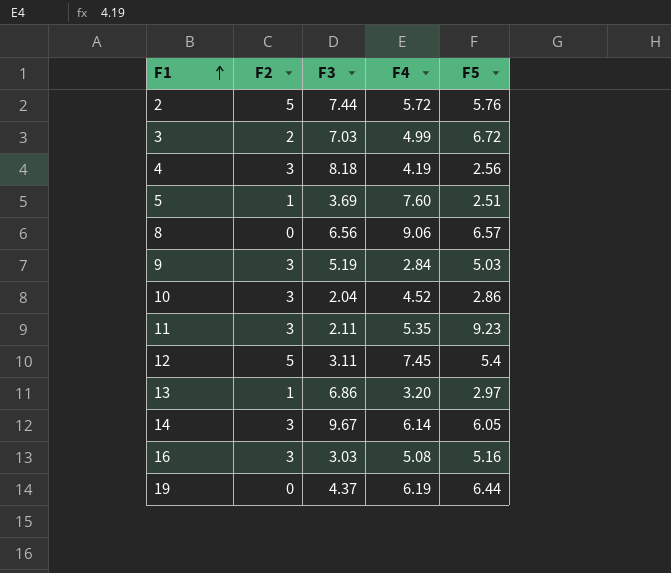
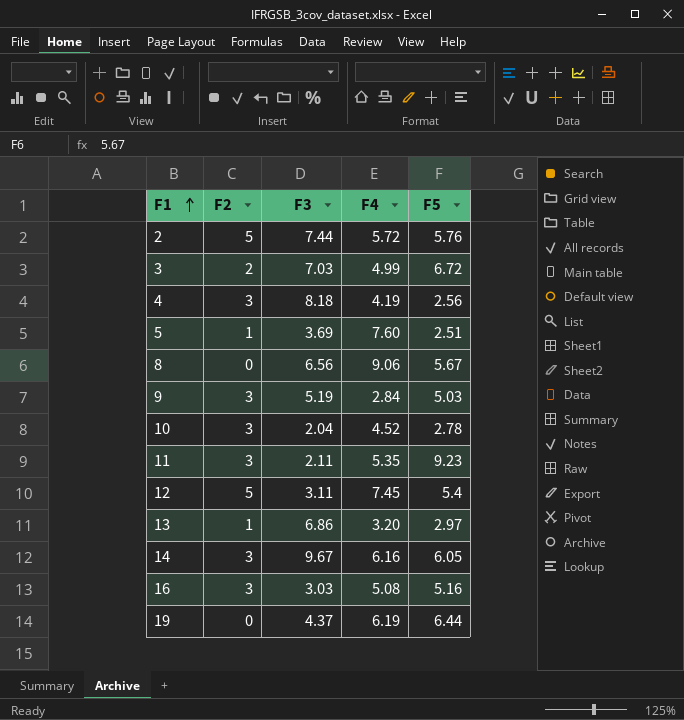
8 | F5: 6.57 -> 5.67
10 | F5: 2.86 -> 2.78
14 | F4: 6.14 -> 6.16

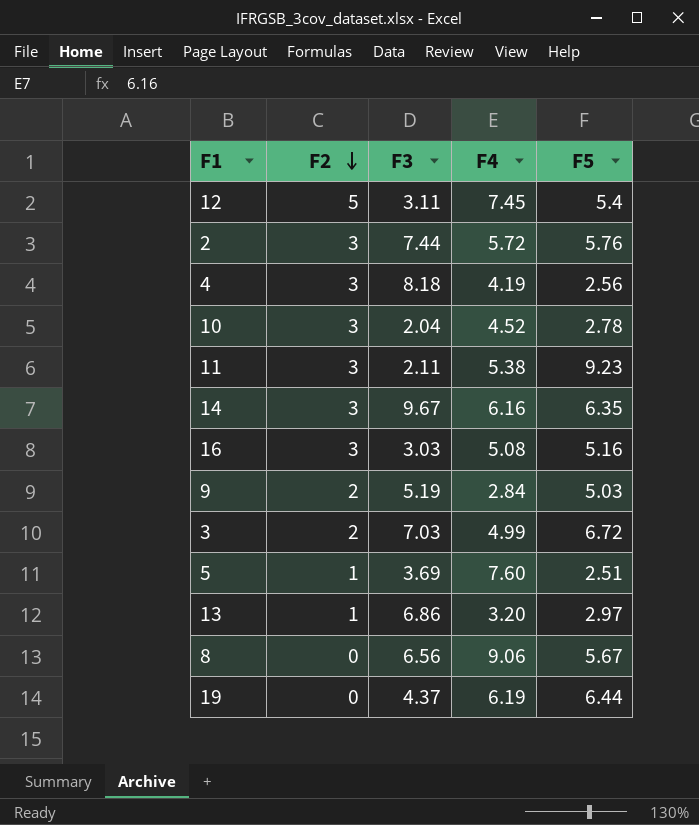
row order: F1 ascending -> F2 descending
2 | F2: 5 -> 3
11 | F4: 5.35 -> 5.38
14 | F5: 6.05 -> 6.35
9 | F2: 3 -> 2

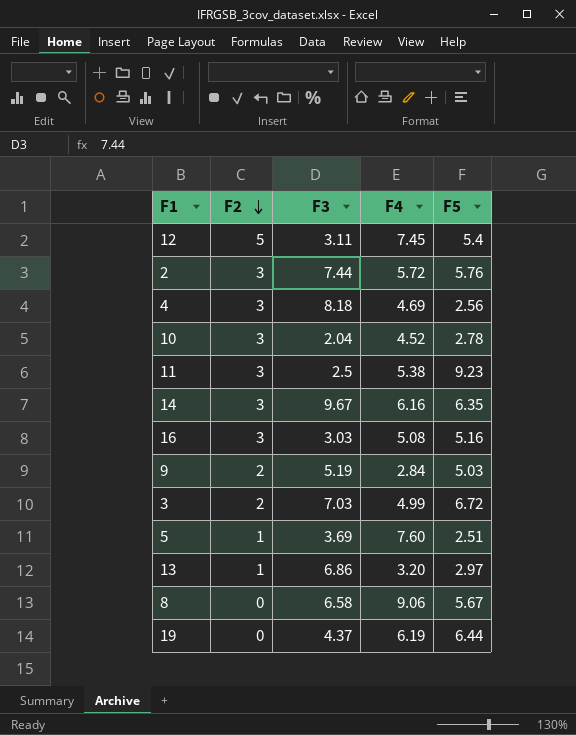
4 | F4: 4.19 -> 4.69
11 | F3: 2.11 -> 2.5
8 | F3: 6.56 -> 6.58

